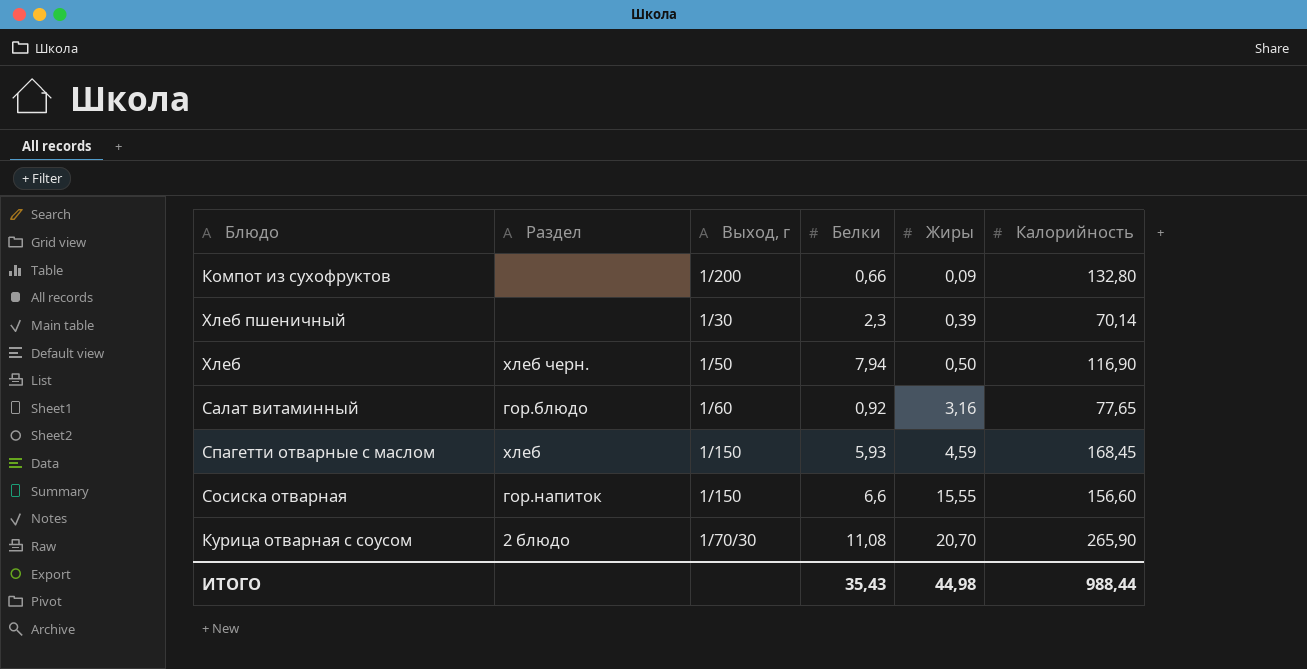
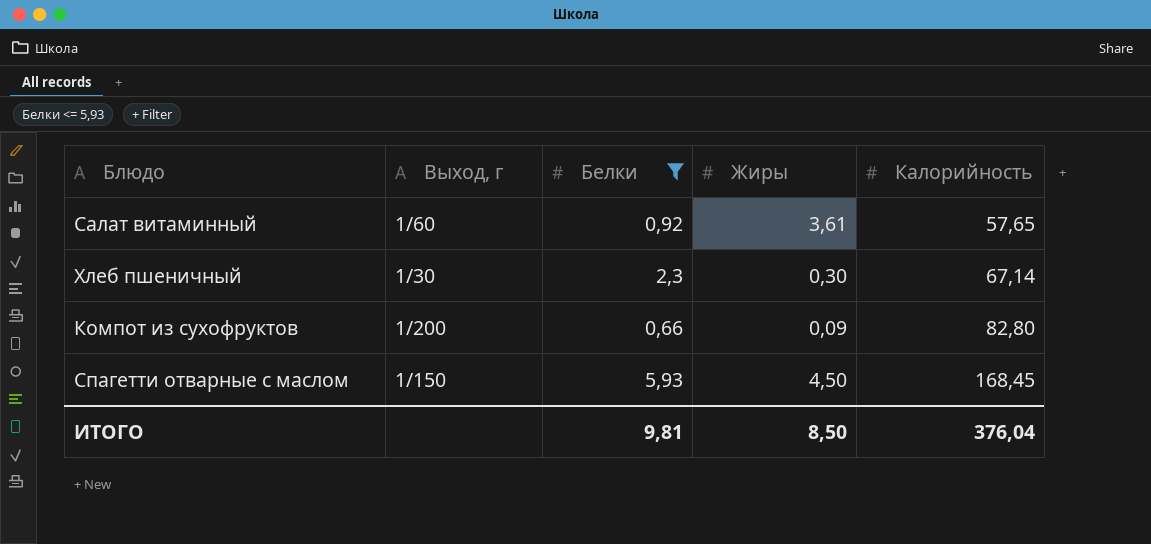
filter: none -> Белки <= 5,93
row order: Жиры ascending -> Калорийность ascending
column Раздел | position: 2 -> none
Салат витаминный | Жиры: 3,16 -> 3,61
Салат витаминный | Калорийность: 77,65 -> 57,65
Хлеб пшеничный | Жиры: 0,39 -> 0,30
Хлеб пшеничный | Калорийность: 70,14 -> 67,14
Компот из сухофруктов | Калорийность: 132,80 -> 82,80
Спагетти отварные с маслом | Жиры: 4,59 -> 4,50
ИТОГО | Белки: 35,43 -> 9,81
ИТОГО | Жиры: 44,98 -> 8,50
ИТОГО | Калорийность: 988,44 -> 376,04

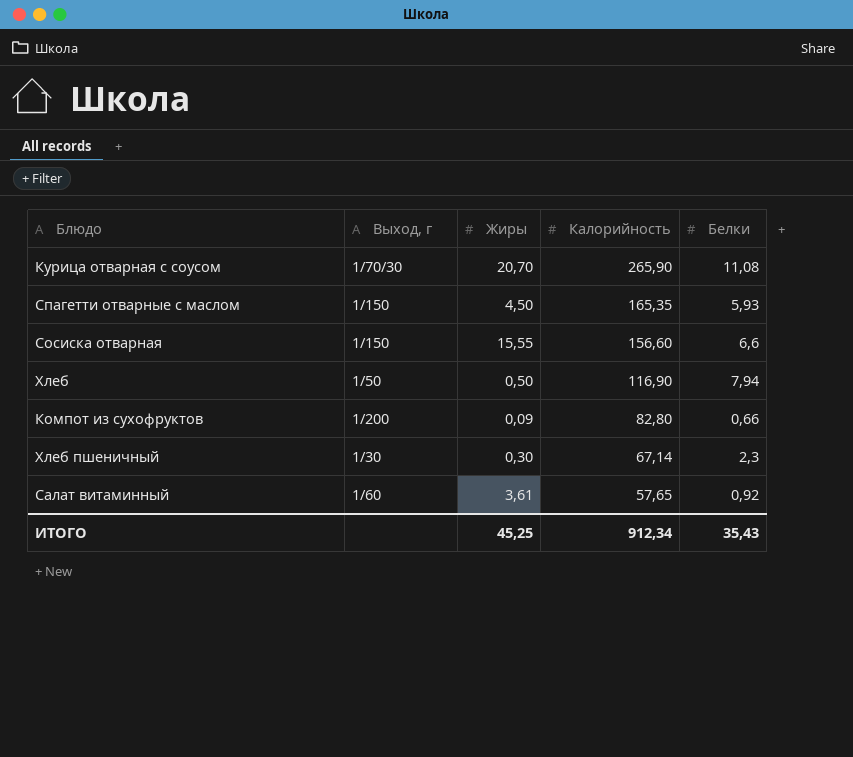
filter: Белки <= 5,93 -> none
row order: Калорийность ascending -> Калорийность descending
column Белки | position: 3 -> 5
Спагетти отварные с маслом | Калорийность: 168,45 -> 165,35
ИТОГО | Жиры: 8,50 -> 45,25
ИТОГО | Калорийность: 376,04 -> 912,34
ИТОГО | Белки: 9,81 -> 35,43

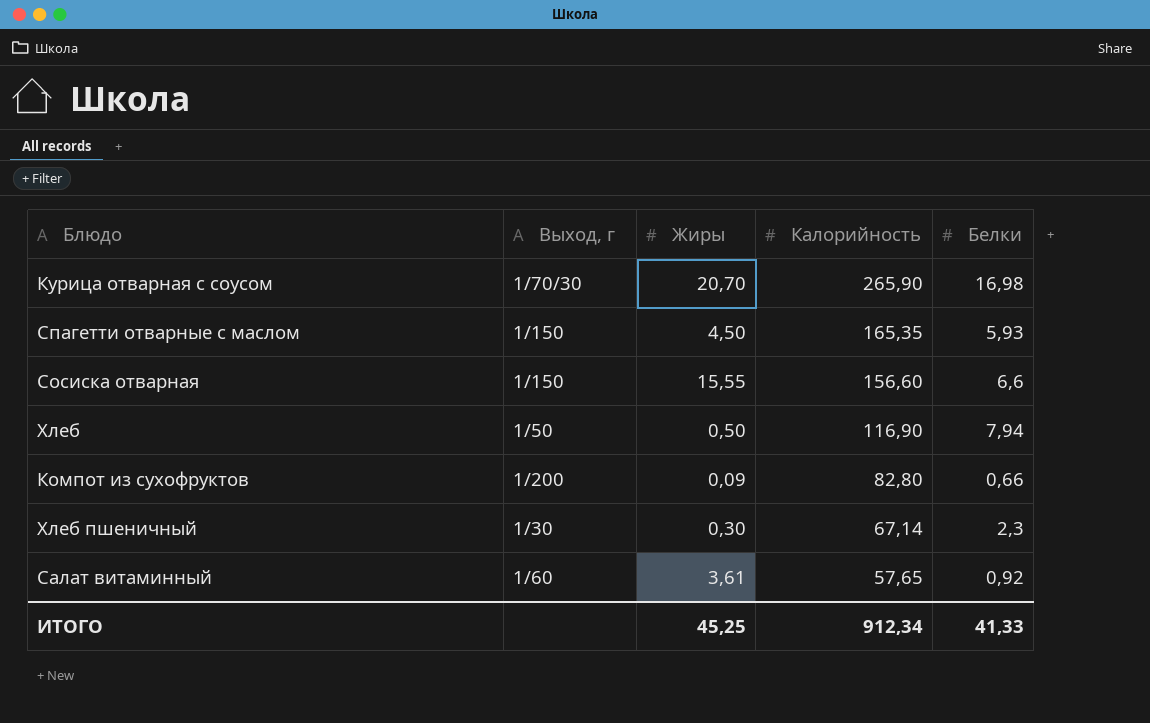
Курица отварная с соусом | Белки: 11,08 -> 16,98
ИТОГО | Белки: 35,43 -> 41,33

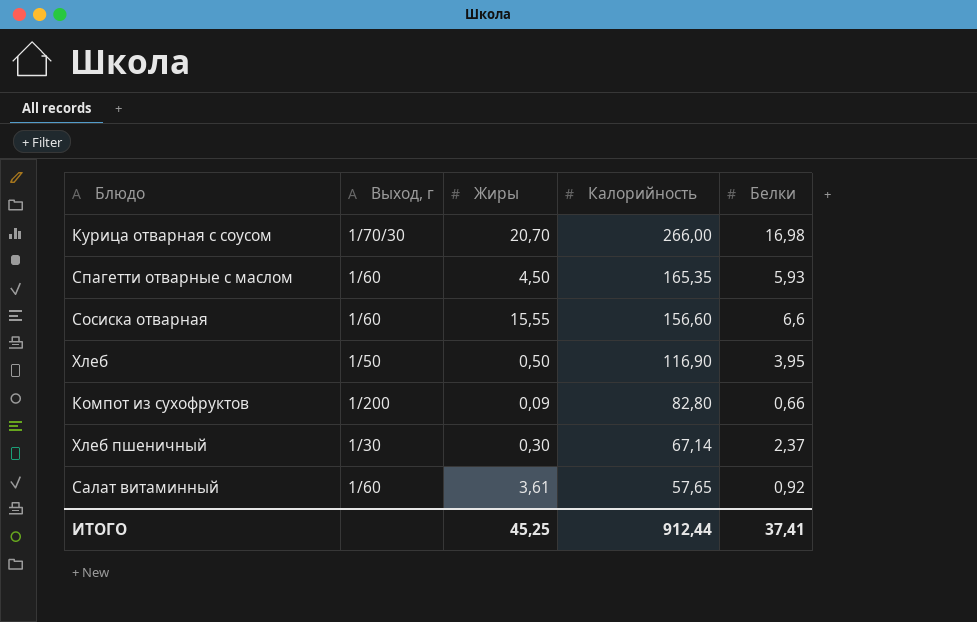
Курица отварная с соусом | Калорийность: 265,90 -> 266,00
Спагетти отварные с маслом | Выход, г: 1/150 -> 1/60
Сосиска отварная | Выход, г: 1/150 -> 1/60
Хлеб | Белки: 7,94 -> 3,95
Хлеб пшеничный | Белки: 2,3 -> 2,37
ИТОГО | Калорийность: 912,34 -> 912,44
ИТОГО | Белки: 41,33 -> 37,41

